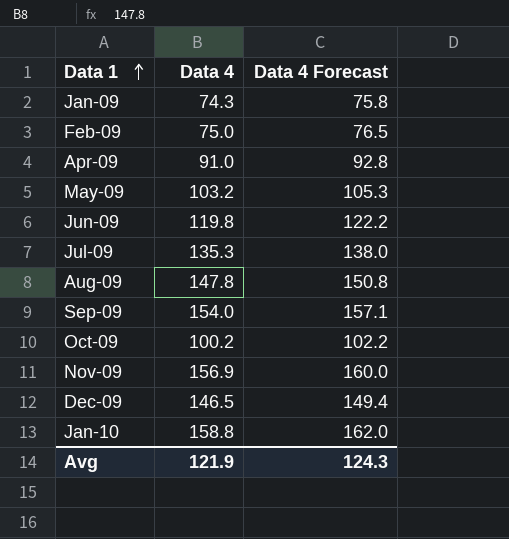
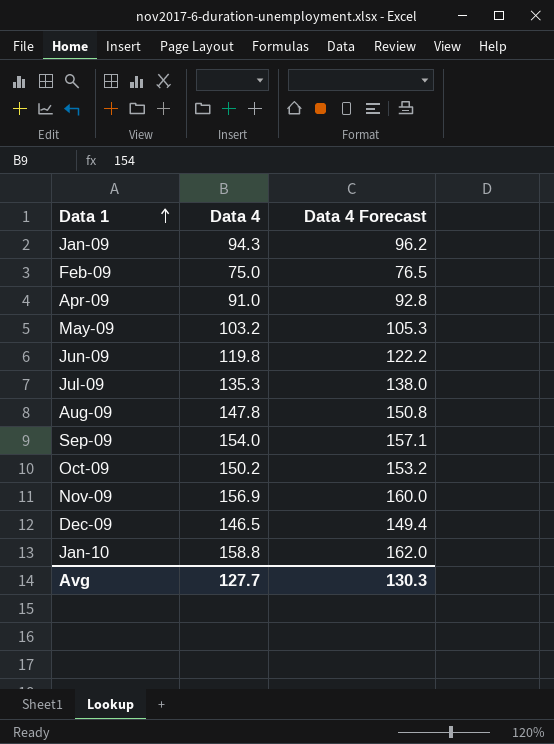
Jan-09 | Data 4: 74.3 -> 94.3
Jan-09 | Data 4 Forecast: 75.8 -> 96.2
Oct-09 | Data 4: 100.2 -> 150.2
Oct-09 | Data 4 Forecast: 102.2 -> 153.2
Avg | Data 4: 121.9 -> 127.7
Avg | Data 4 Forecast: 124.3 -> 130.3

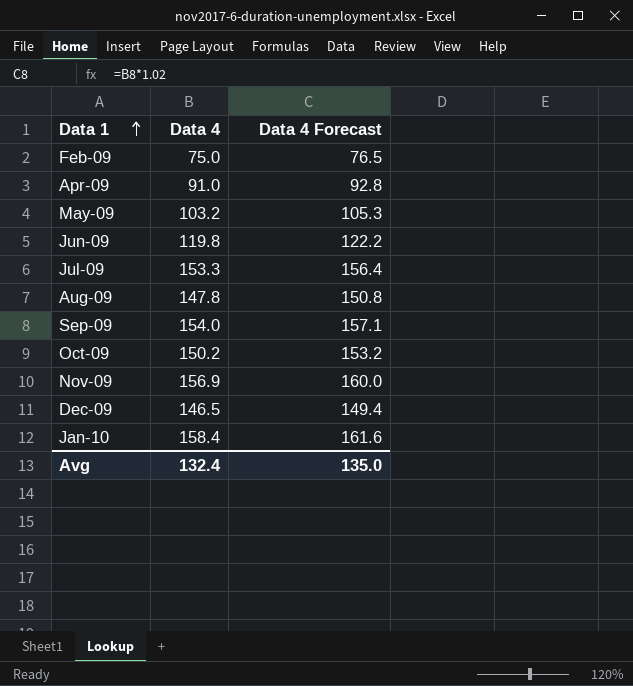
row Jan-09: 94.3 | 96.2 -> none
Jul-09 | Data 4: 135.3 -> 153.3
Jul-09 | Data 4 Forecast: 138.0 -> 156.4
Jan-10 | Data 4: 158.8 -> 158.4
Jan-10 | Data 4 Forecast: 162.0 -> 161.6
Avg | Data 4: 127.7 -> 132.4
Avg | Data 4 Forecast: 130.3 -> 135.0

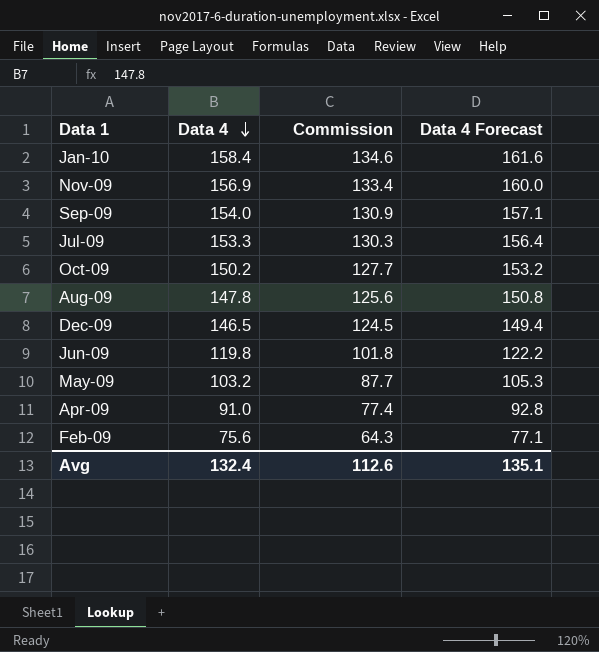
row order: Data 1 ascending -> Data 4 descending
column Commission | formula: none -> [Data 4] * 0.85
Feb-09 | Data 4: 75.0 -> 75.6
Feb-09 | Data 4 Forecast: 76.5 -> 77.1
Avg | Data 4 Forecast: 135.0 -> 135.1

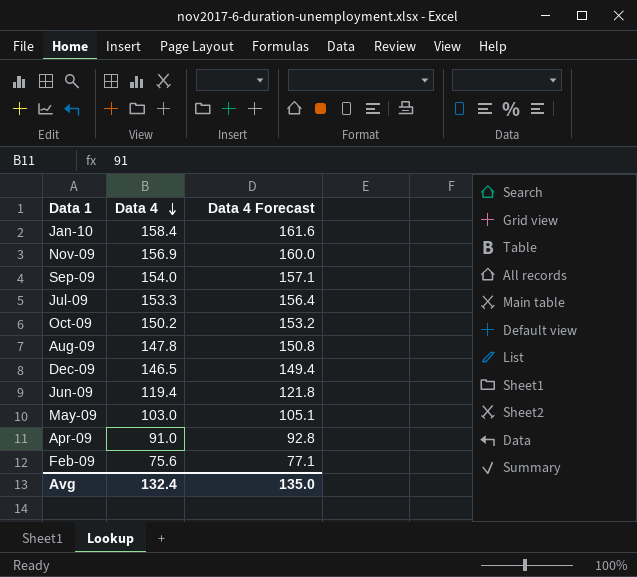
column Commission | formula: [Data 4] * 0.85 -> none
Jun-09 | Data 4: 119.8 -> 119.4
Jun-09 | Data 4 Forecast: 122.2 -> 121.8
May-09 | Data 4: 103.2 -> 103.0
May-09 | Data 4 Forecast: 105.3 -> 105.1
Avg | Data 4 Forecast: 135.1 -> 135.0

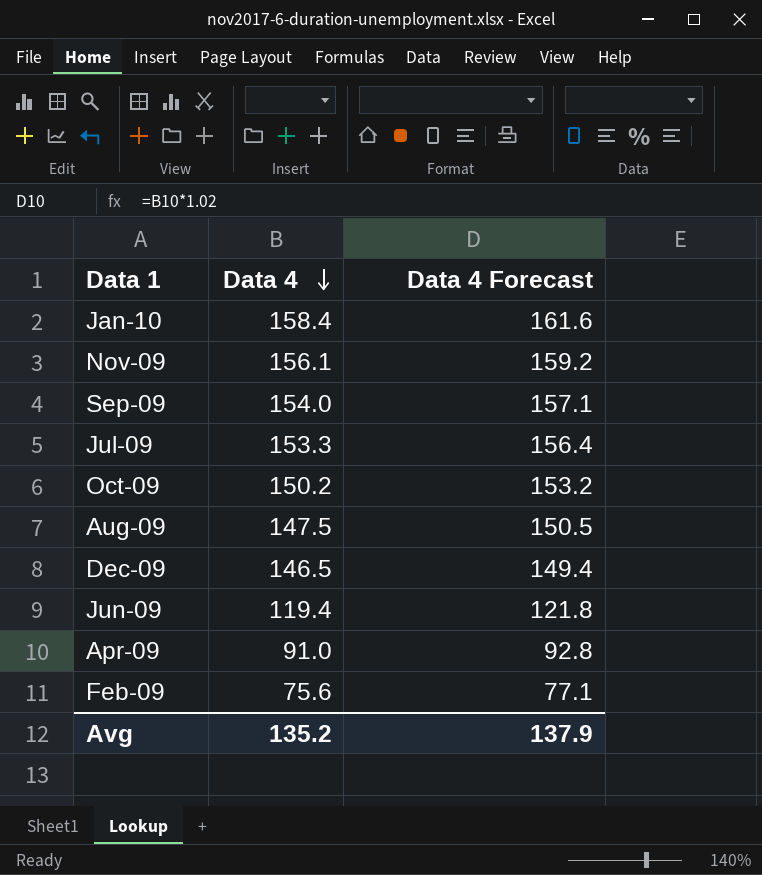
row May-09: 103.0 | 105.1 -> none
Nov-09 | Data 4: 156.9 -> 156.1
Nov-09 | Data 4 Forecast: 160.0 -> 159.2
Aug-09 | Data 4: 147.8 -> 147.5
Aug-09 | Data 4 Forecast: 150.8 -> 150.5
Avg | Data 4: 132.4 -> 135.2
Avg | Data 4 Forecast: 135.0 -> 137.9

